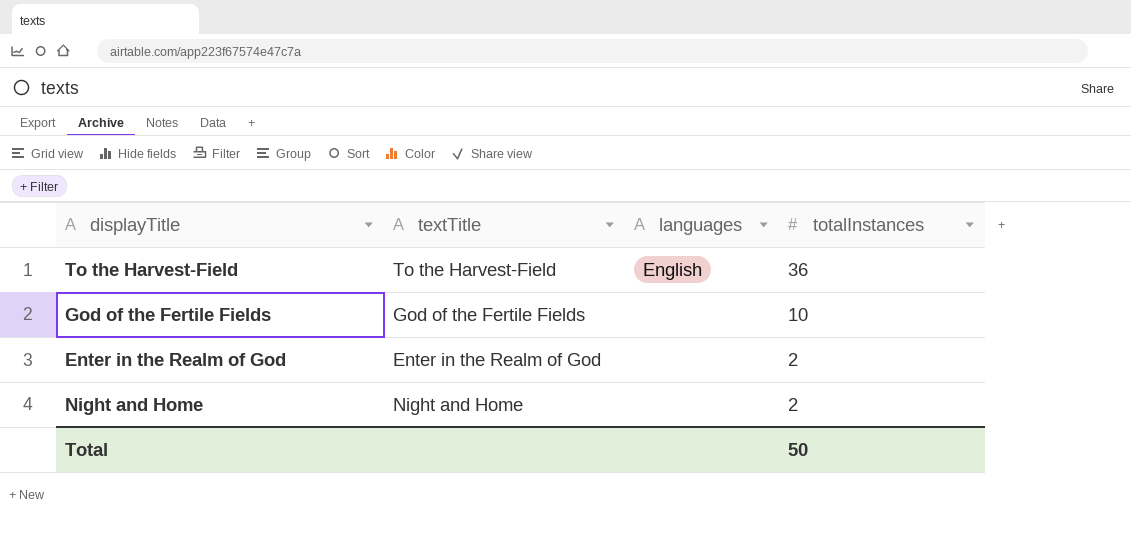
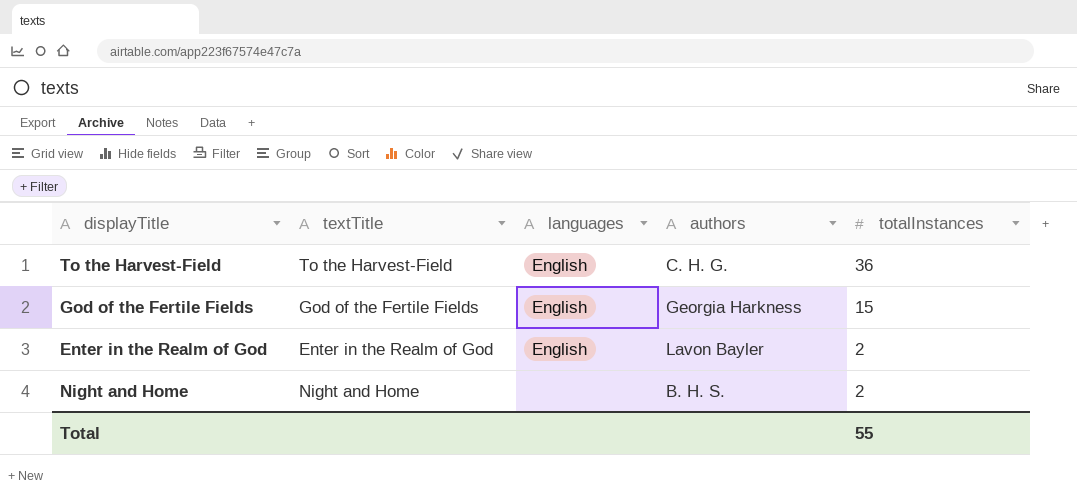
column authors | position: none -> 4
God of the Fertile Fields | languages: none -> English
God of the Fertile Fields | totalInstances: 10 -> 15
Enter in the Realm of God | languages: none -> English
Total | totalInstances: 50 -> 55

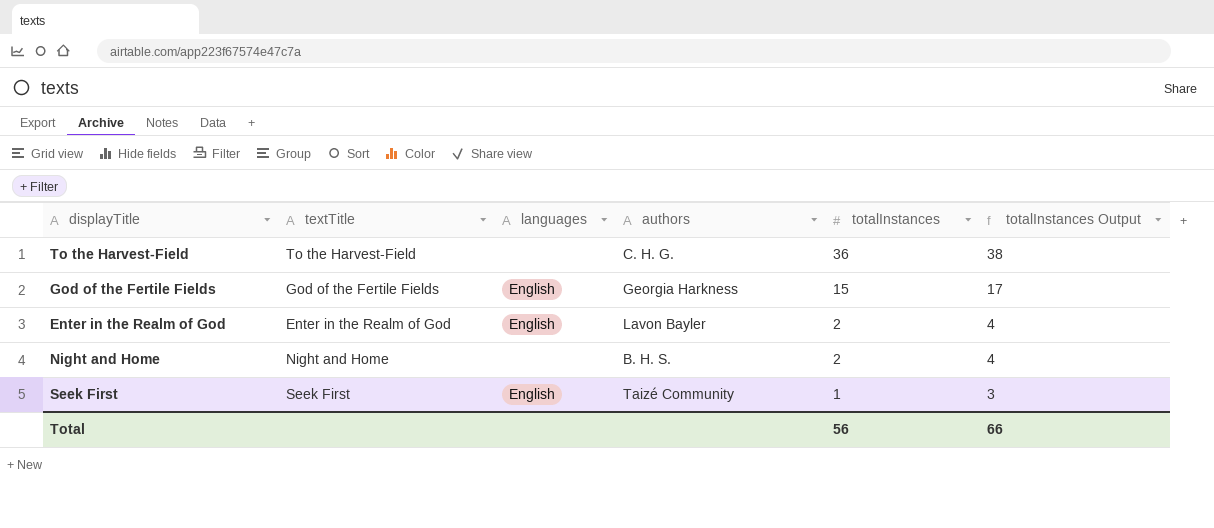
column totalInstances Output | formula: none -> [totalInstances] + 2
To the Harvest-Field | languages: English -> none
row Seek First: none -> Seek First | English | Taizé Community | 1 | 3
Total | totalInstances: 55 -> 56

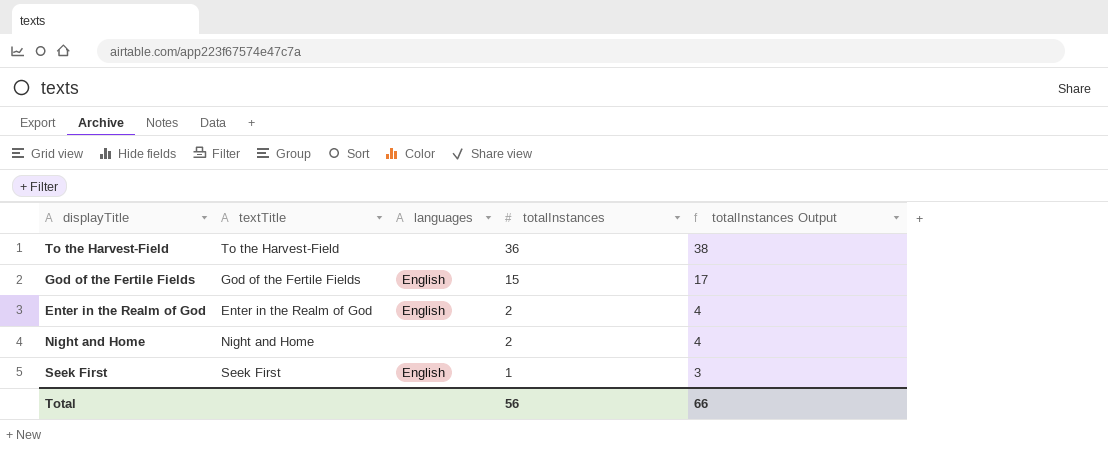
column authors | position: 4 -> none

